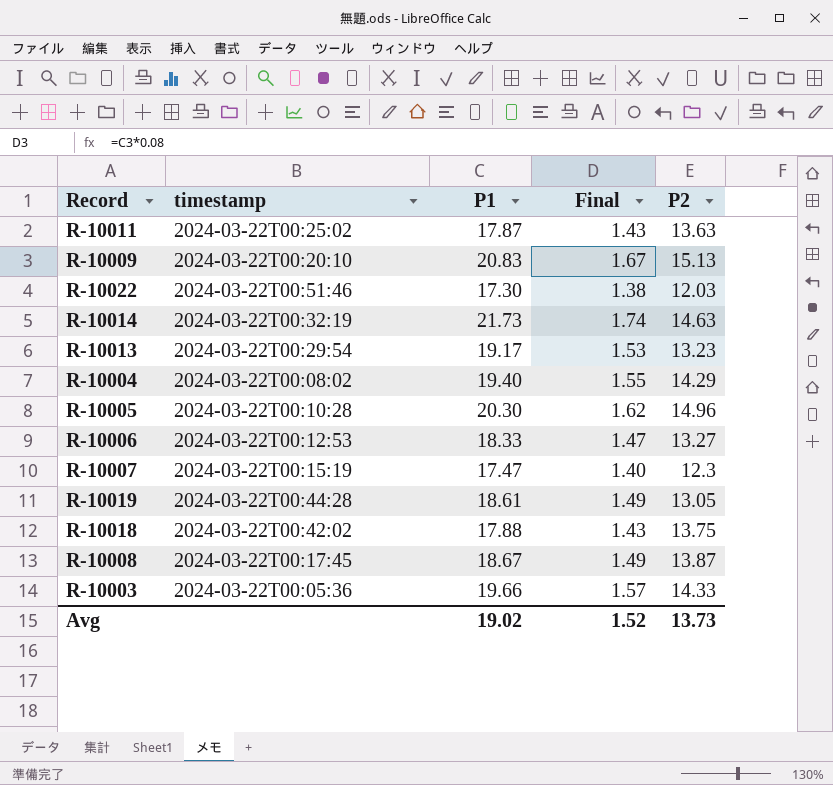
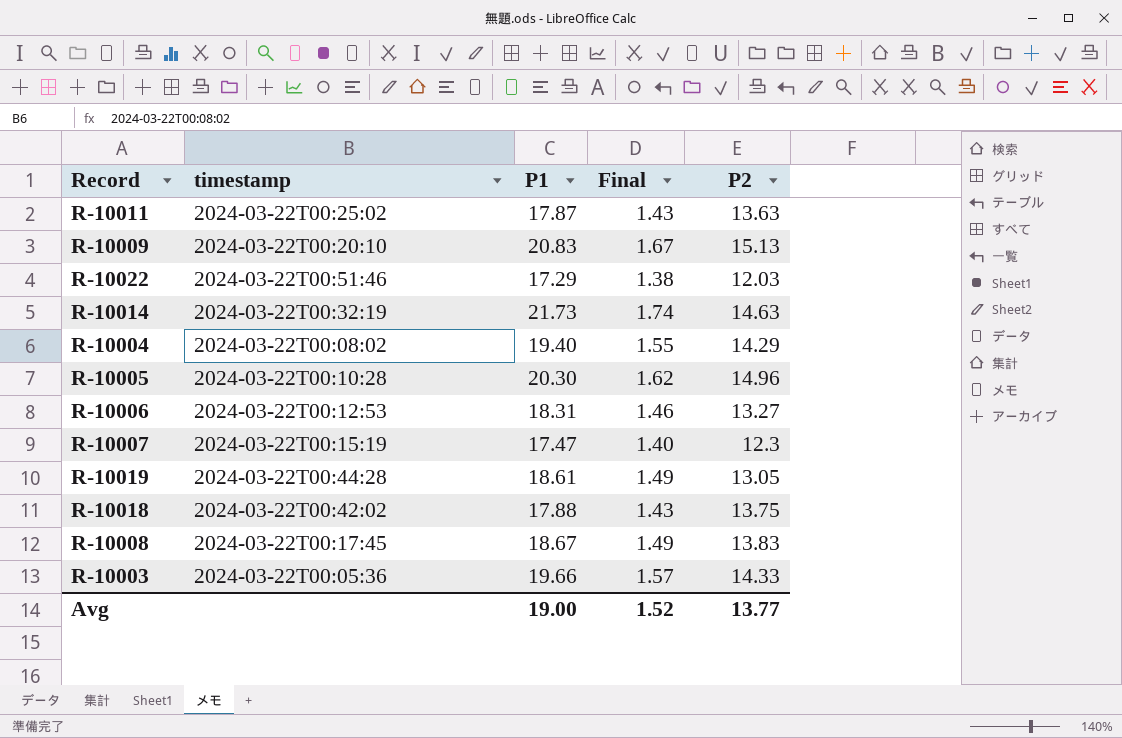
row R-10013: 2024-03-22T00:29:54 | 19.17 | 1.53 | 13.23 -> none
R-10022 | P1: 17.30 -> 17.29
R-10006 | P1: 18.33 -> 18.31
R-10006 | Final: 1.47 -> 1.46
R-10008 | P2: 13.87 -> 13.83
Avg | P1: 19.02 -> 19.00
Avg | P2: 13.73 -> 13.77

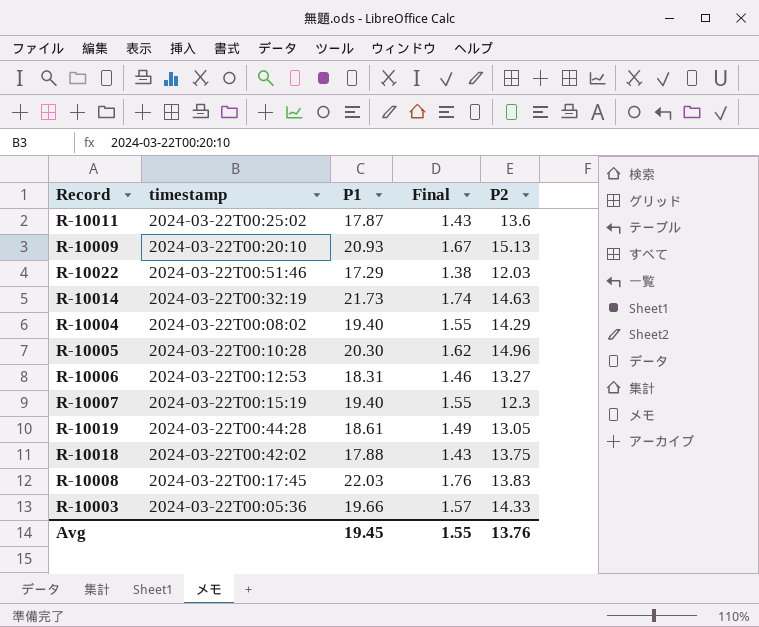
R-10011 | P2: 13.63 -> 13.6
R-10009 | P1: 20.83 -> 20.93
R-10007 | P1: 17.47 -> 19.40
R-10007 | Final: 1.40 -> 1.55
R-10008 | P1: 18.67 -> 22.03
R-10008 | Final: 1.49 -> 1.76
Avg | P1: 19.00 -> 19.45
Avg | Final: 1.52 -> 1.55
Avg | P2: 13.77 -> 13.76

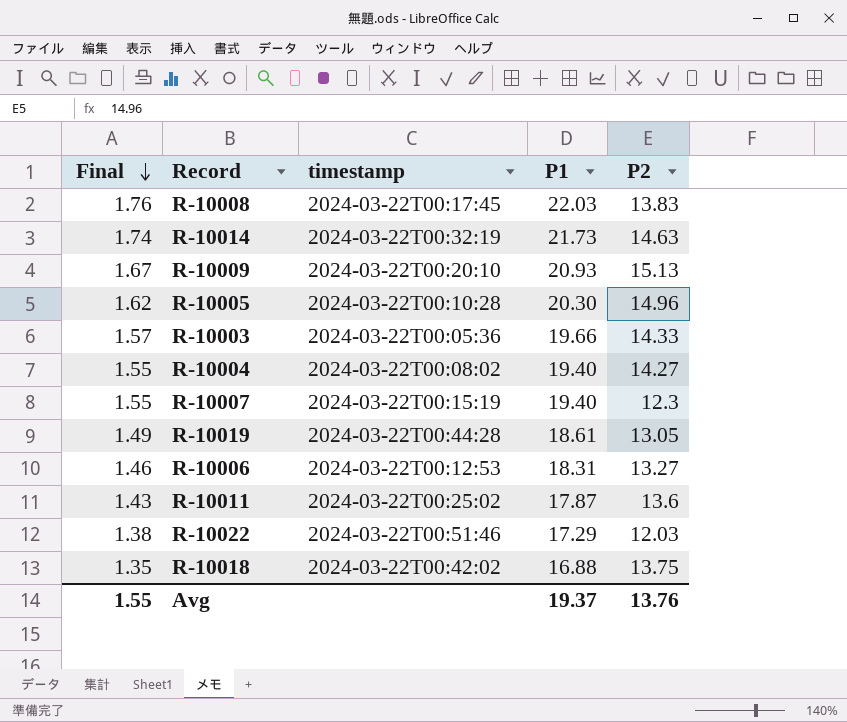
row order: none -> Final descending
column Final | position: 4 -> 1
R-10004 | P2: 14.29 -> 14.27
R-10018 | Final: 1.43 -> 1.35
R-10018 | P1: 17.88 -> 16.88
Avg | P1: 19.45 -> 19.37

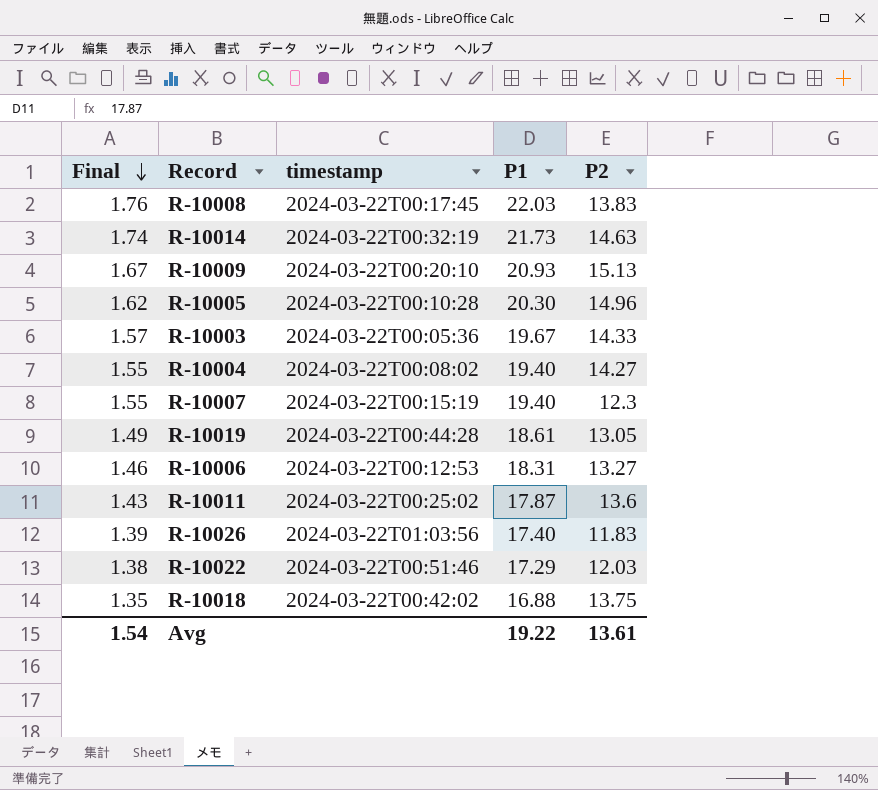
R-10003 | P1: 19.66 -> 19.67
row R-10026: none -> 1.39 | 2024-03-22T01:03:56 | 17.40 | 11.83
Avg | Final: 1.55 -> 1.54
Avg | P1: 19.37 -> 19.22
Avg | P2: 13.76 -> 13.61

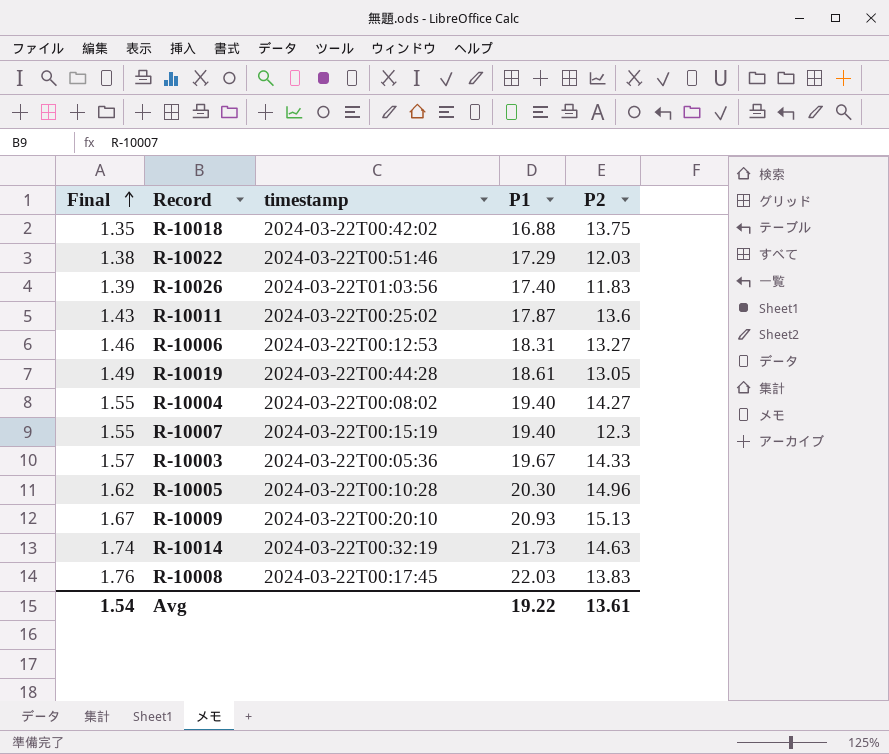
row order: Final descending -> Final ascending

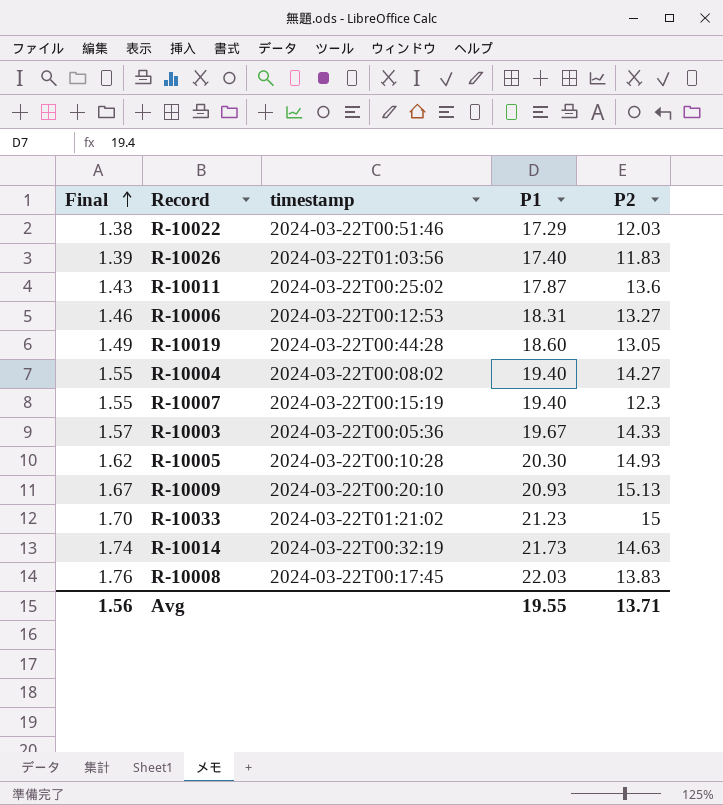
row R-10018: 1.35 | 2024-03-22T00:42:02 | 16.88 | 13.75 -> none
R-10019 | P1: 18.61 -> 18.60
R-10005 | P2: 14.96 -> 14.93
row R-10033: none -> 1.70 | 2024-03-22T01:21:02 | 21.23 | 15
Avg | Final: 1.54 -> 1.56
Avg | P1: 19.22 -> 19.55
Avg | P2: 13.61 -> 13.71

